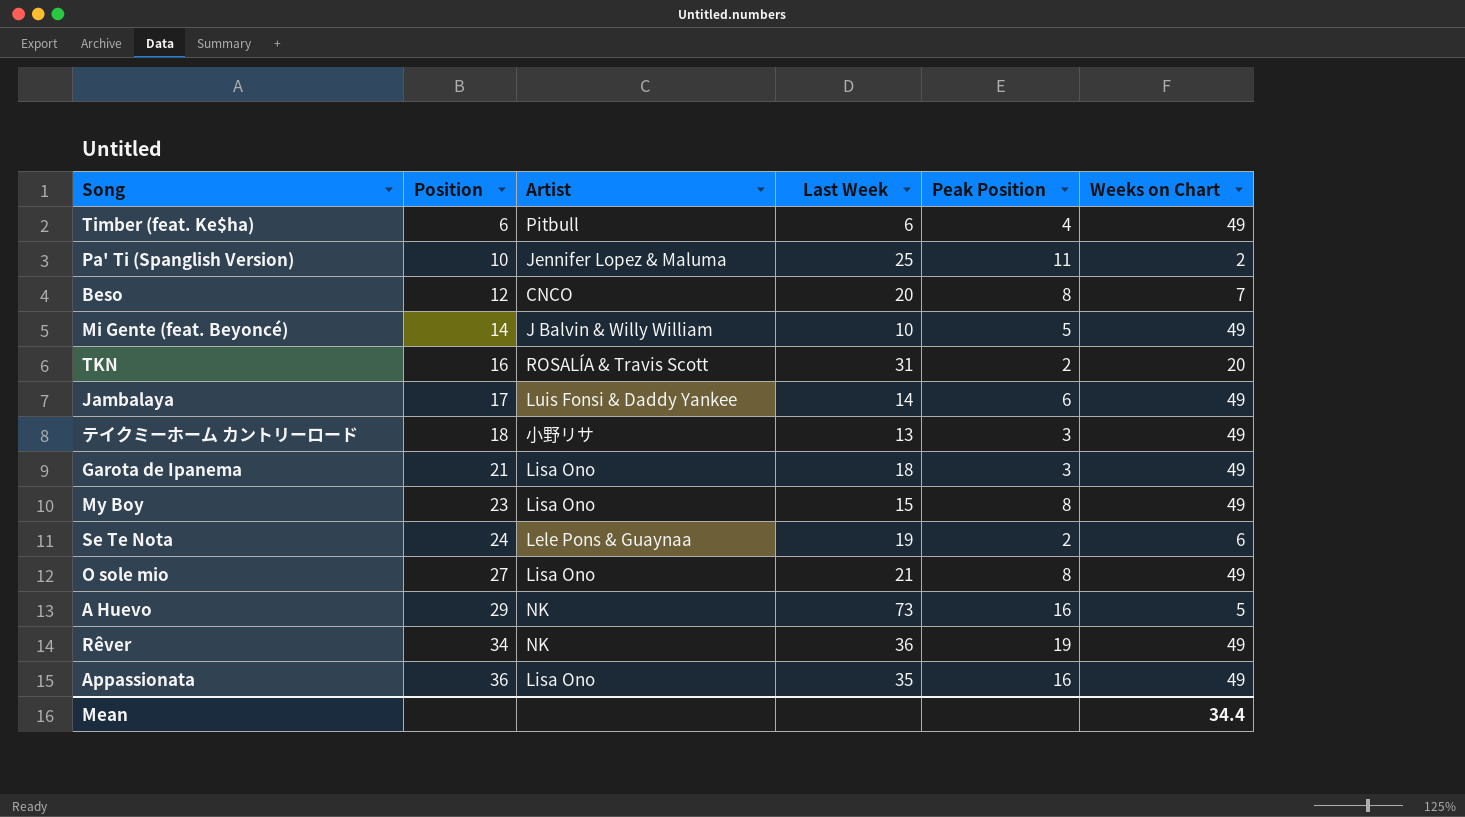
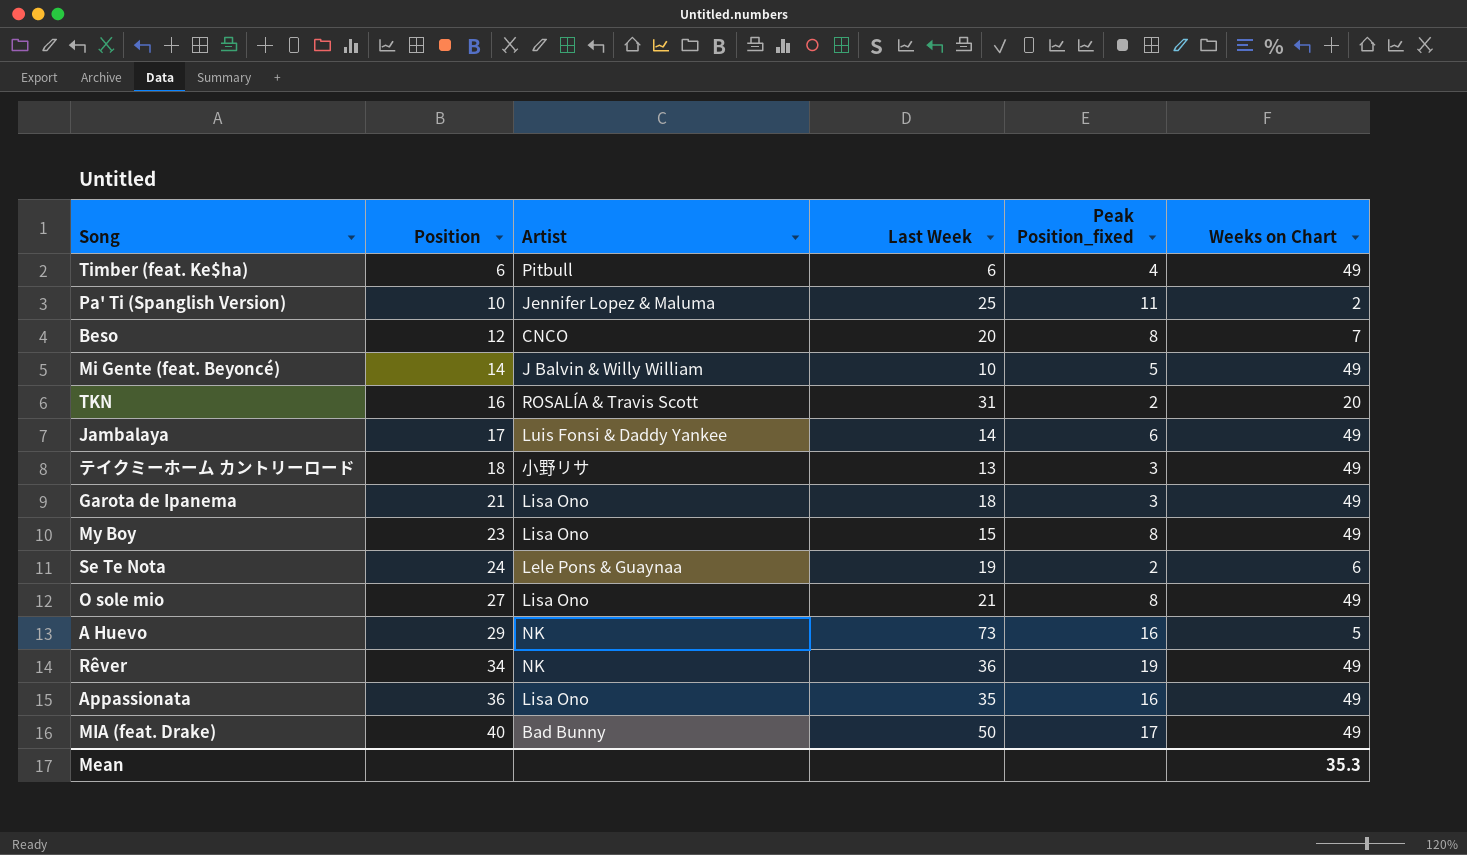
column name: Peak Position -> Peak Position_fixed
row MIA (feat. Drake): none -> 40 | Bad Bunny | 50 | 17 | 49
Mean | Weeks on Chart: 34.4 -> 35.3

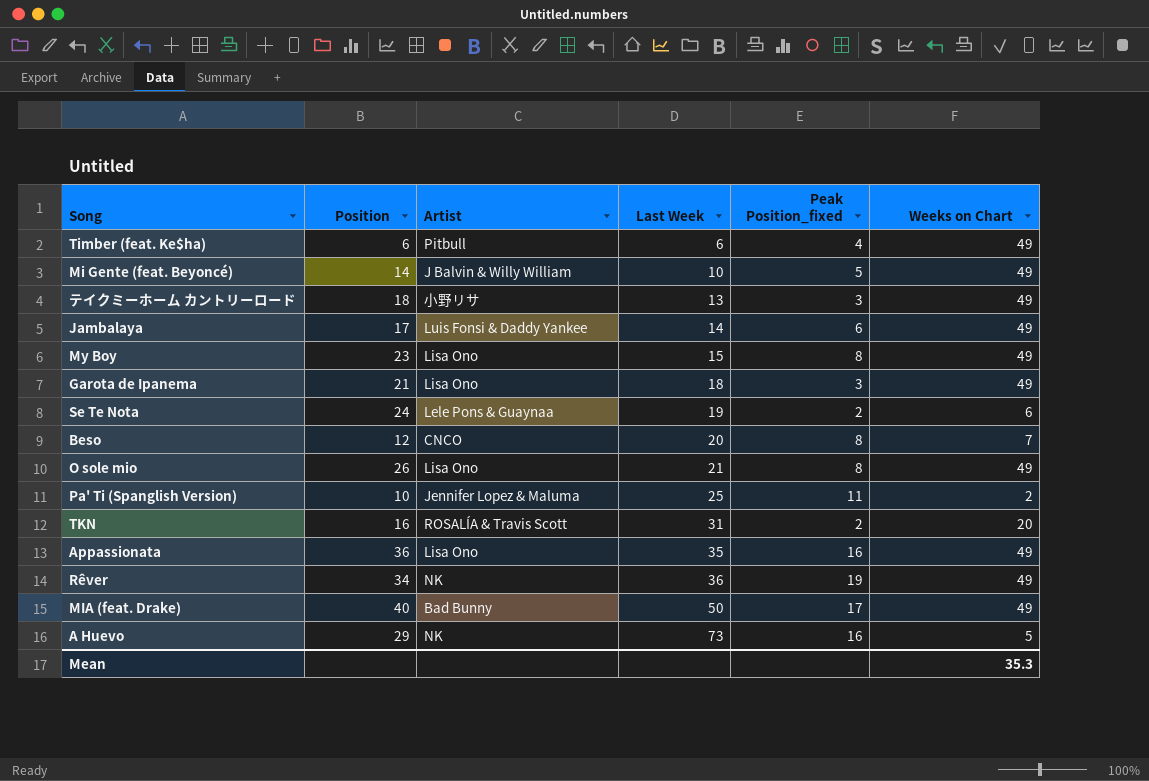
row order: Position ascending -> Last Week ascending
O sole mio | Position: 27 -> 26

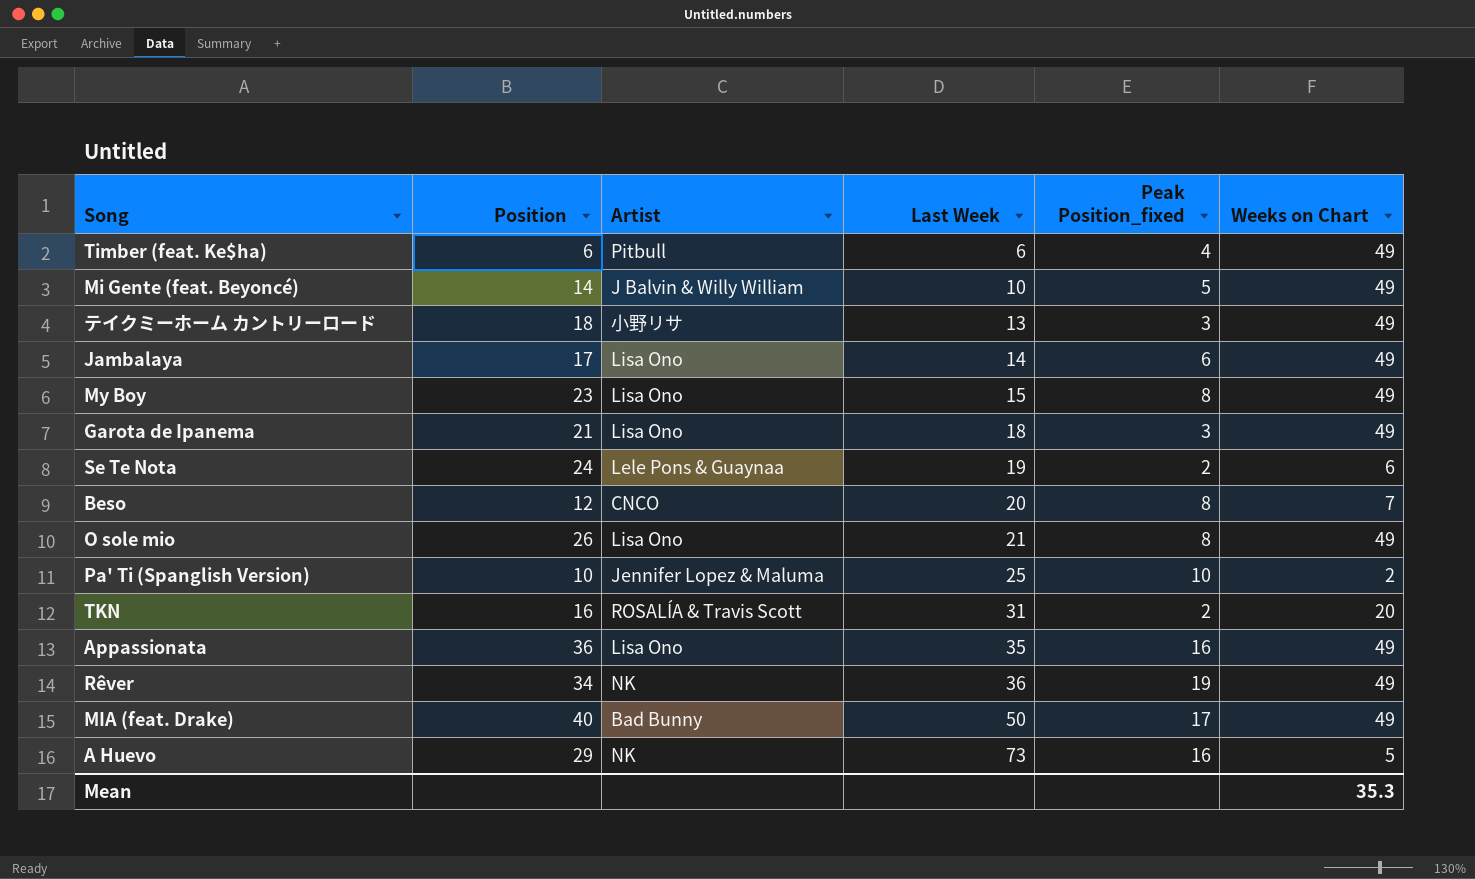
Jambalaya | Artist: Luis Fonsi & Daddy Yankee -> Lisa Ono
Pa' Ti (Spanglish Version) | Peak Position_fixed: 11 -> 10

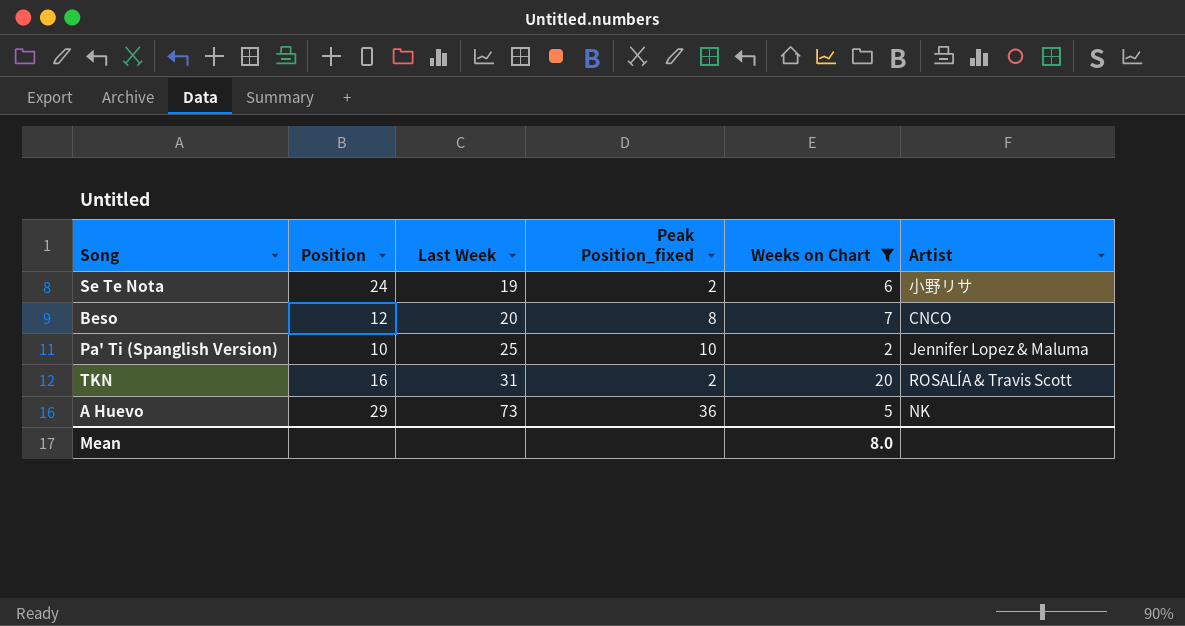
filter: none -> Weeks on Chart != 49
column Artist | position: 3 -> 6
Se Te Nota | Artist: Lele Pons & Guaynaa -> 小野リサ
A Huevo | Peak Position_fixed: 16 -> 36
Mean | Weeks on Chart: 35.3 -> 8.0

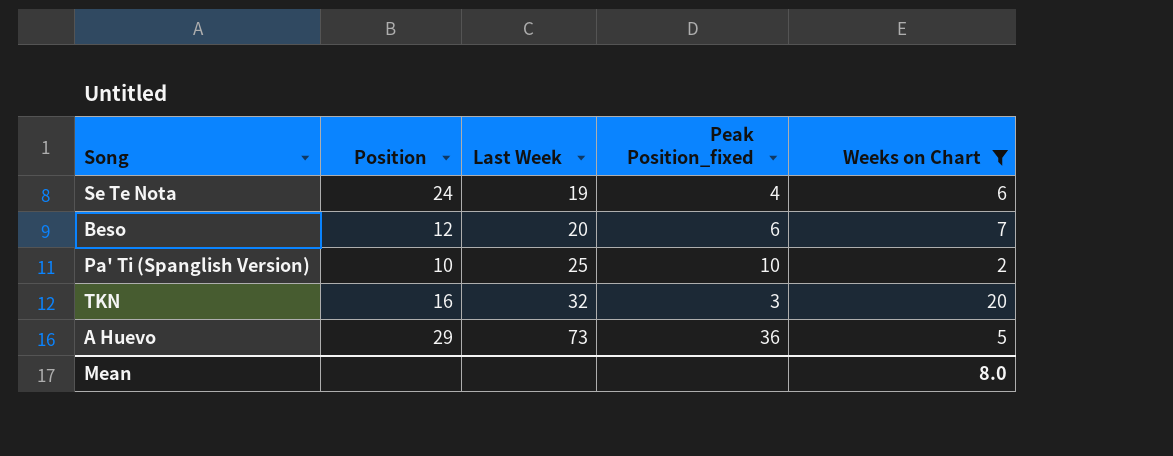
column Artist | position: 6 -> none
Se Te Nota | Peak Position_fixed: 2 -> 4
Beso | Peak Position_fixed: 8 -> 6
TKN | Last Week: 31 -> 32
TKN | Peak Position_fixed: 2 -> 3

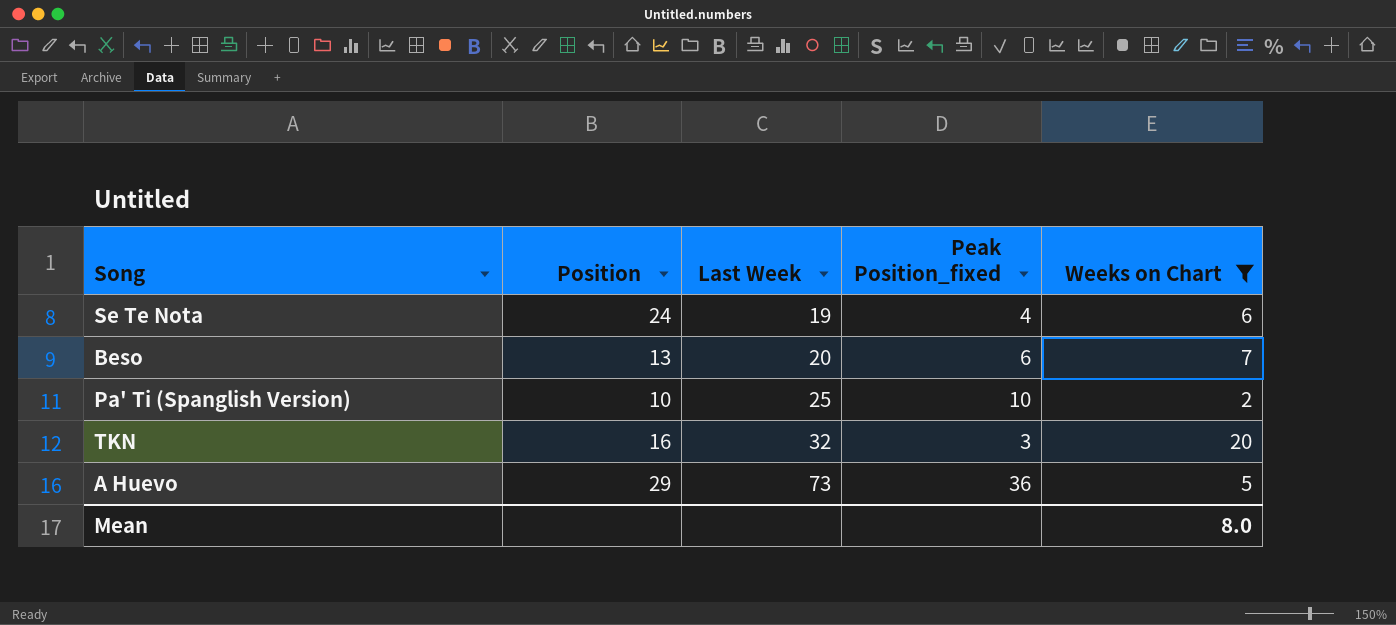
Beso | Position: 12 -> 13

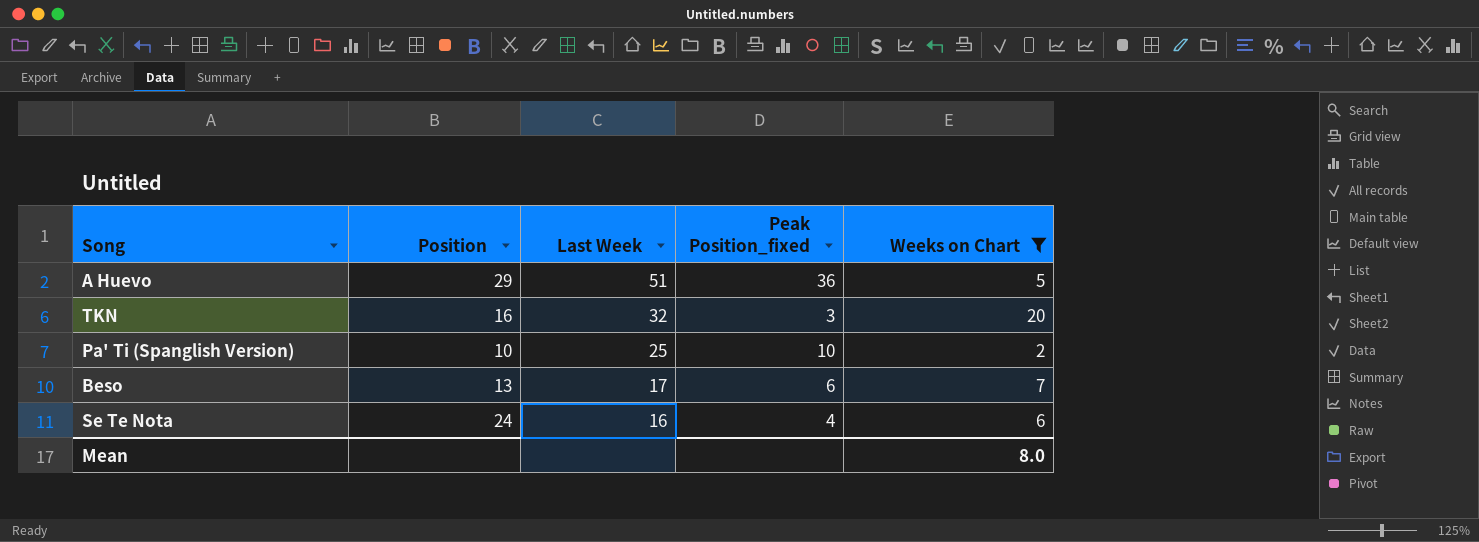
row order: Last Week ascending -> Last Week descending
A Huevo | Last Week: 73 -> 51
Beso | Last Week: 20 -> 17
Se Te Nota | Last Week: 19 -> 16

